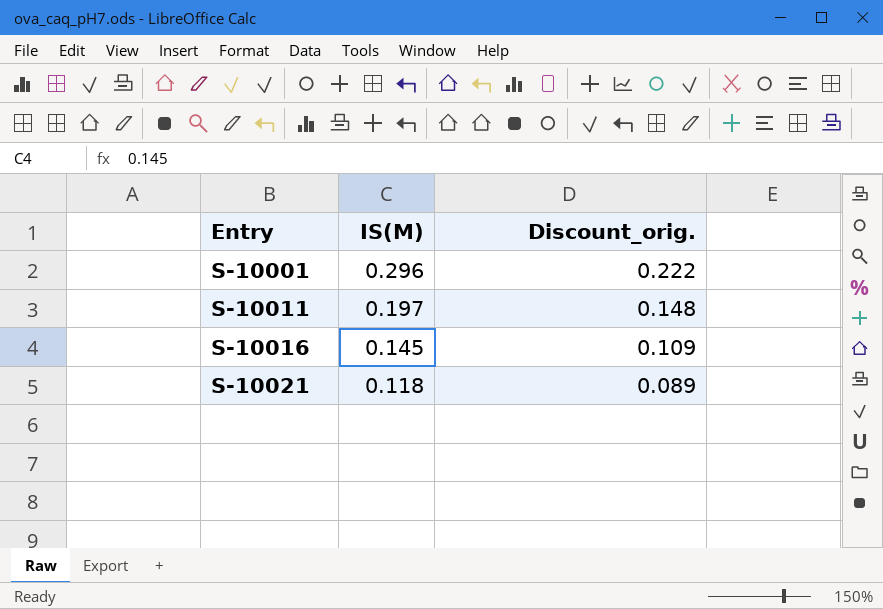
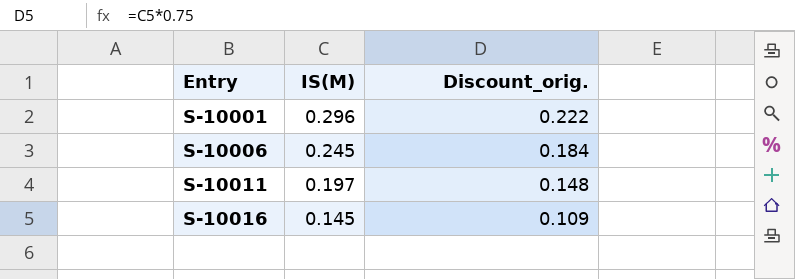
row S-10021: 0.118 | 0.089 -> none
row S-10006: none -> 0.245 | 0.184

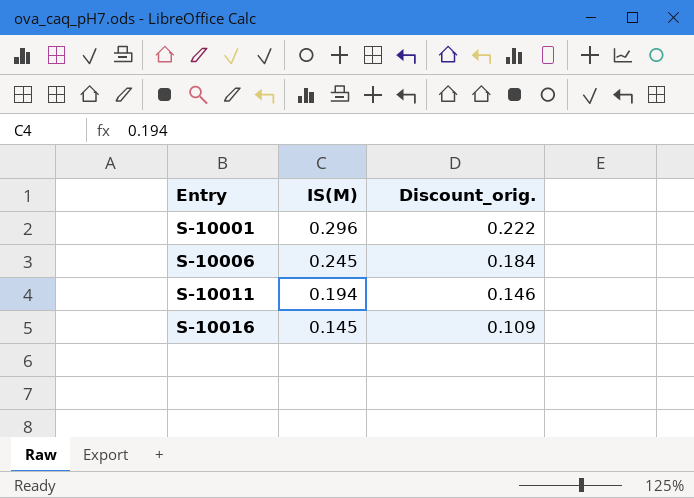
S-10011 | IS(M): 0.197 -> 0.194
S-10011 | Discount_orig.: 0.148 -> 0.146

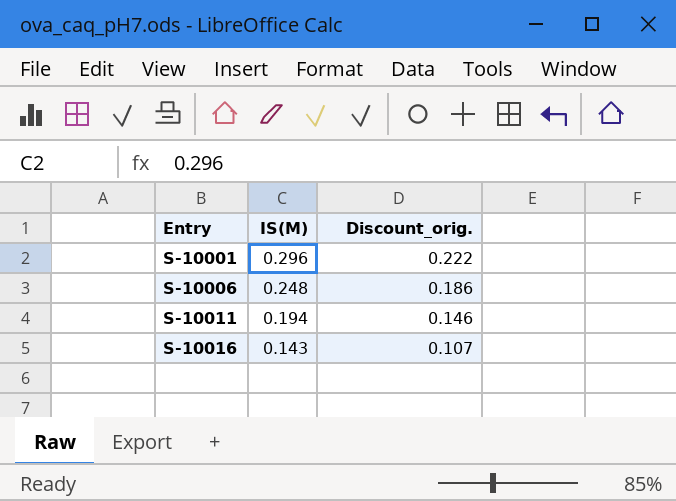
S-10006 | IS(M): 0.245 -> 0.248
S-10006 | Discount_orig.: 0.184 -> 0.186
S-10016 | IS(M): 0.145 -> 0.143
S-10016 | Discount_orig.: 0.109 -> 0.107

